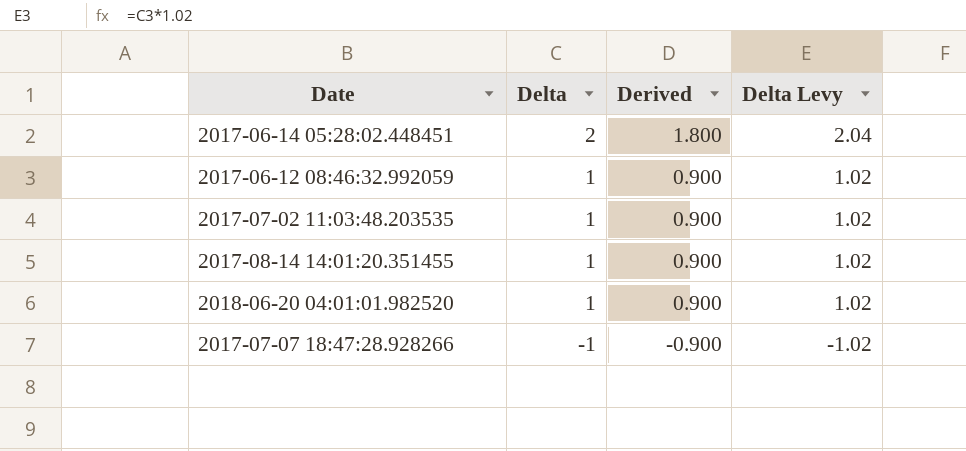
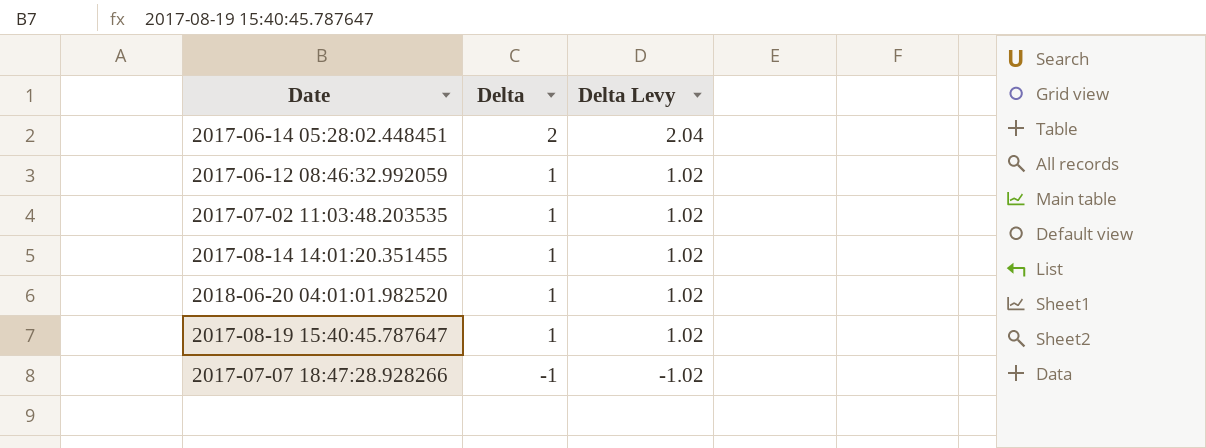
column Derived | formula: [Delta] * 0.9 -> none
row 2017-08-19 15:40:45.787647: none -> 1 | 1.02

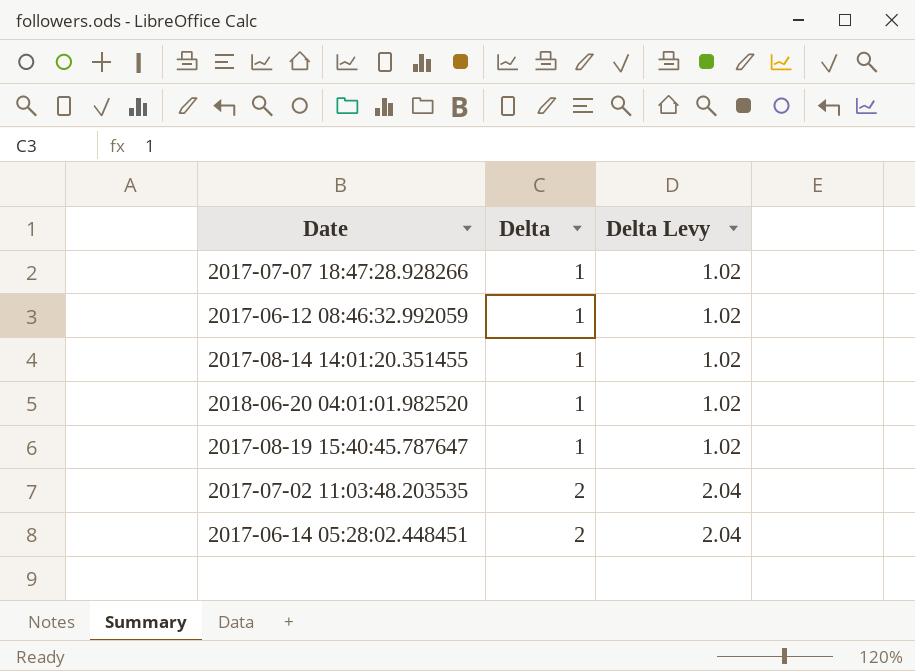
row order: Delta descending -> Delta ascending
2017-07-07 18:47:28.928266 | Delta: -1 -> 1
2017-07-07 18:47:28.928266 | Delta Levy: -1.02 -> 1.02
2017-07-02 11:03:48.203535 | Delta: 1 -> 2
2017-07-02 11:03:48.203535 | Delta Levy: 1.02 -> 2.04

